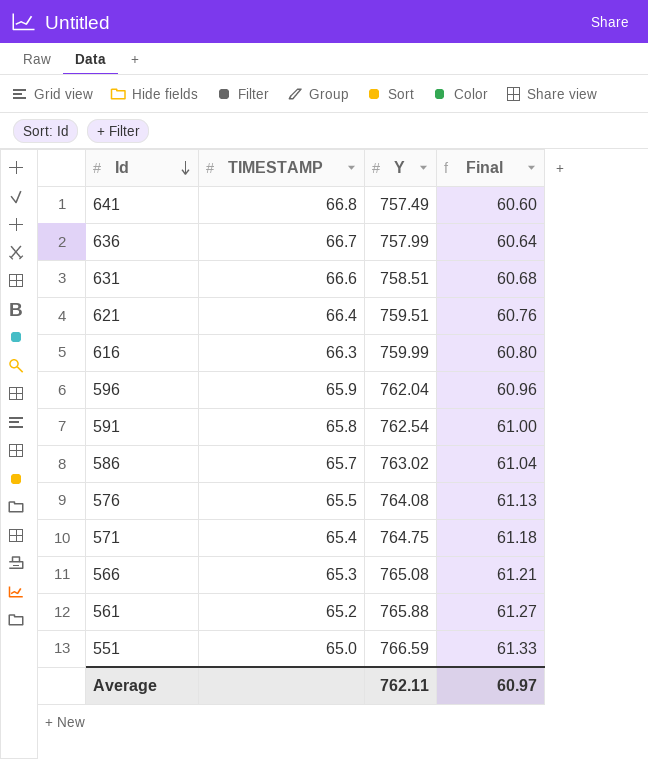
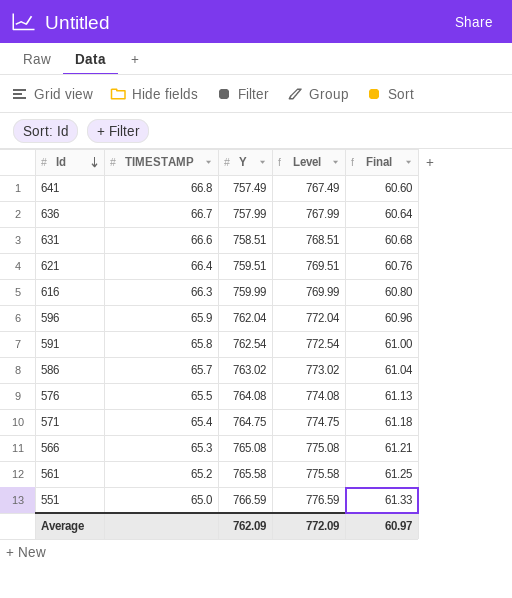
column Level | formula: none -> [Y] + 10
561 | Y: 765.88 -> 765.58
561 | Final: 61.27 -> 61.25
Average | Y: 762.11 -> 762.09

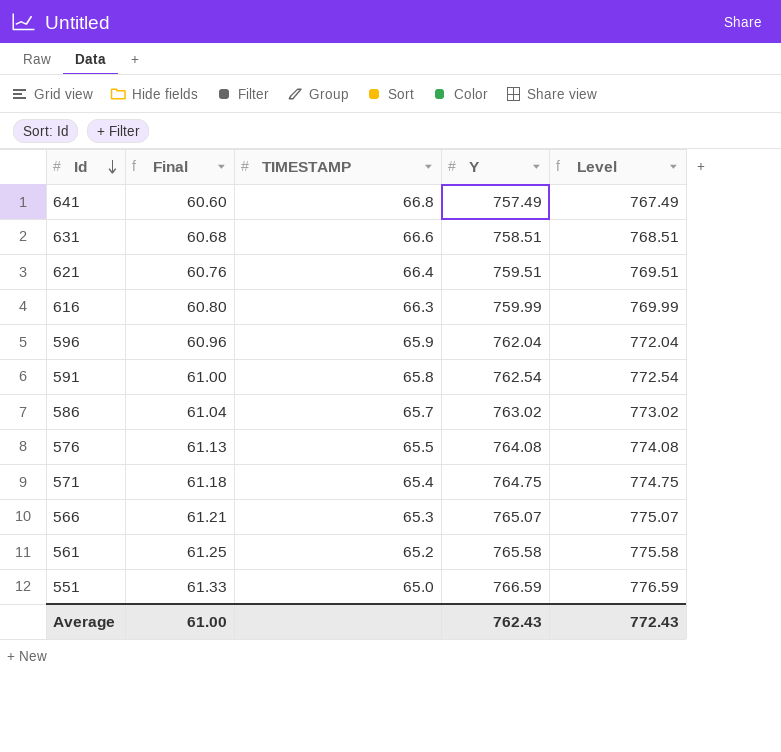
column Final | position: 5 -> 2
row 636: 66.7 | 757.99 | 767.99 | 60.64 -> none
566 | Y: 765.08 -> 765.07
566 | Level: 775.08 -> 775.07
Average | Final: 60.97 -> 61.00
Average | Y: 762.09 -> 762.43
Average | Level: 772.09 -> 772.43

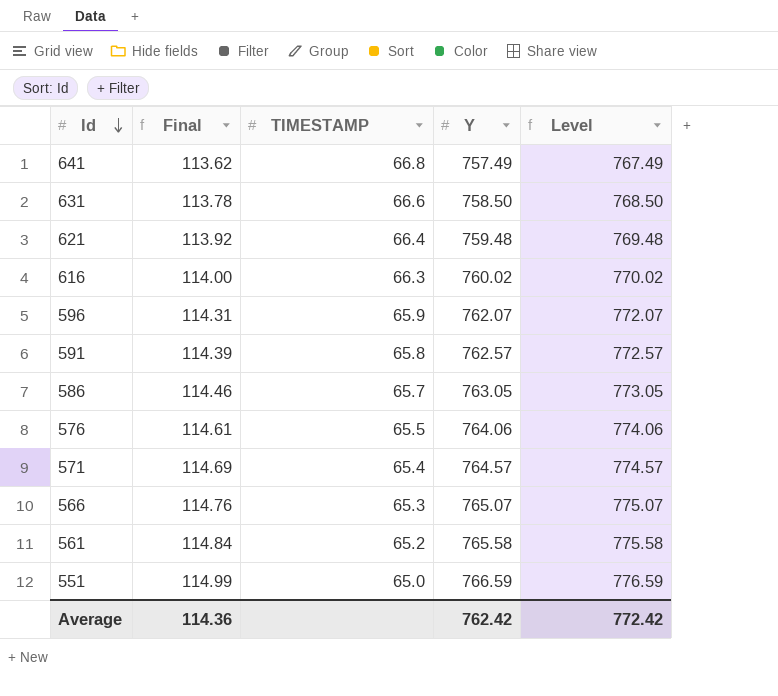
column Final | formula: [Y] * 0.08 -> [Y] * 0.15
631 | Y: 758.51 -> 758.50
631 | Level: 768.51 -> 768.50
621 | Y: 759.51 -> 759.48
621 | Level: 769.51 -> 769.48
616 | Y: 759.99 -> 760.02
616 | Level: 769.99 -> 770.02
596 | Y: 762.04 -> 762.07
596 | Level: 772.04 -> 772.07
591 | Y: 762.54 -> 762.57
591 | Level: 772.54 -> 772.57
586 | Y: 763.02 -> 763.05
586 | Level: 773.02 -> 773.05
576 | Y: 764.08 -> 764.06
576 | Level: 774.08 -> 774.06
571 | Y: 764.75 -> 764.57
571 | Level: 774.75 -> 774.57
Average | Final: 61.00 -> 114.36
Average | Y: 762.43 -> 762.42
Average | Level: 772.43 -> 772.42

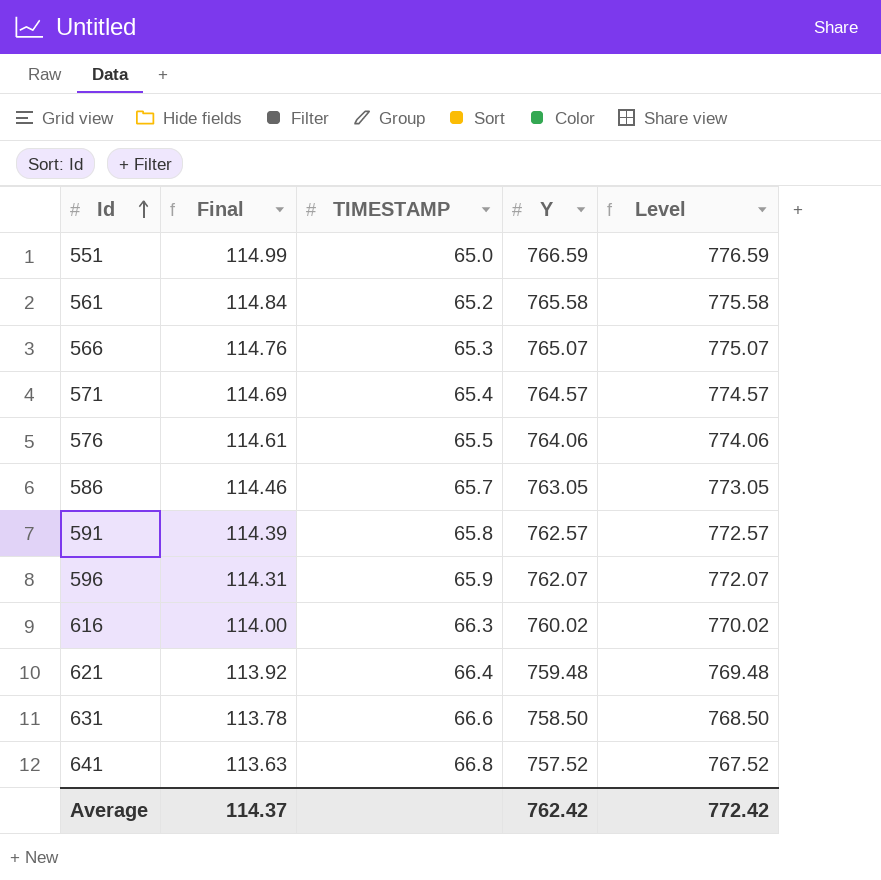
row order: Id descending -> Id ascending
641 | Final: 113.62 -> 113.63
641 | Y: 757.49 -> 757.52
641 | Level: 767.49 -> 767.52
Average | Final: 114.36 -> 114.37

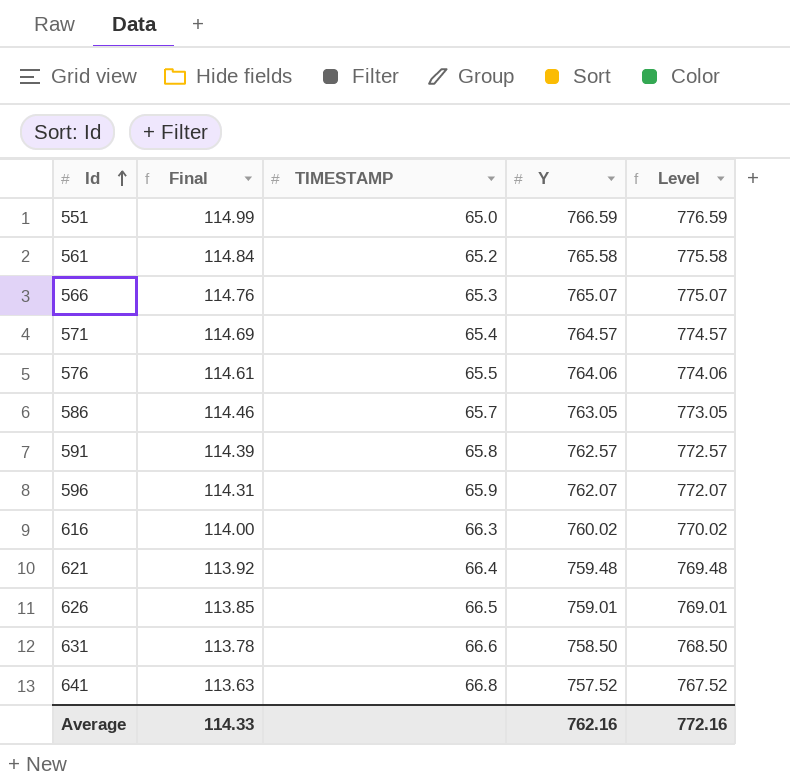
row 626: none -> 113.85 | 66.5 | 759.01 | 769.01
Average | Final: 114.37 -> 114.33
Average | Y: 762.42 -> 762.16
Average | Level: 772.42 -> 772.16

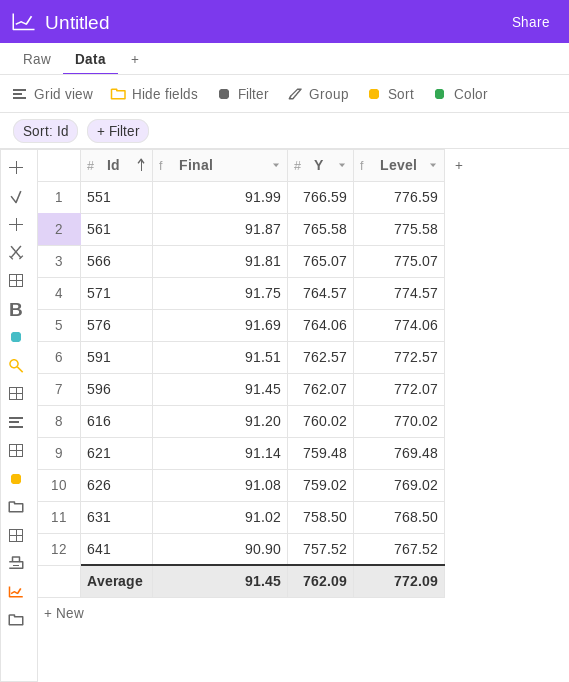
column TIMESTAMP | position: 3 -> none
column Final | formula: [Y] * 0.15 -> [Y] * 0.12
row 586: 114.46 | 65.7 | 763.05 | 773.05 -> none
626 | Y: 759.01 -> 759.02
626 | Level: 769.01 -> 769.02
Average | Final: 114.33 -> 91.45
Average | Y: 762.16 -> 762.09
Average | Level: 772.16 -> 772.09

